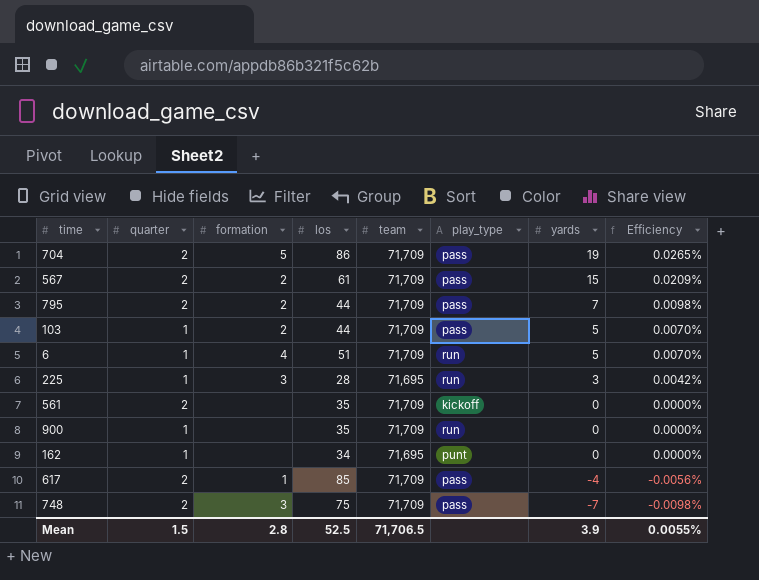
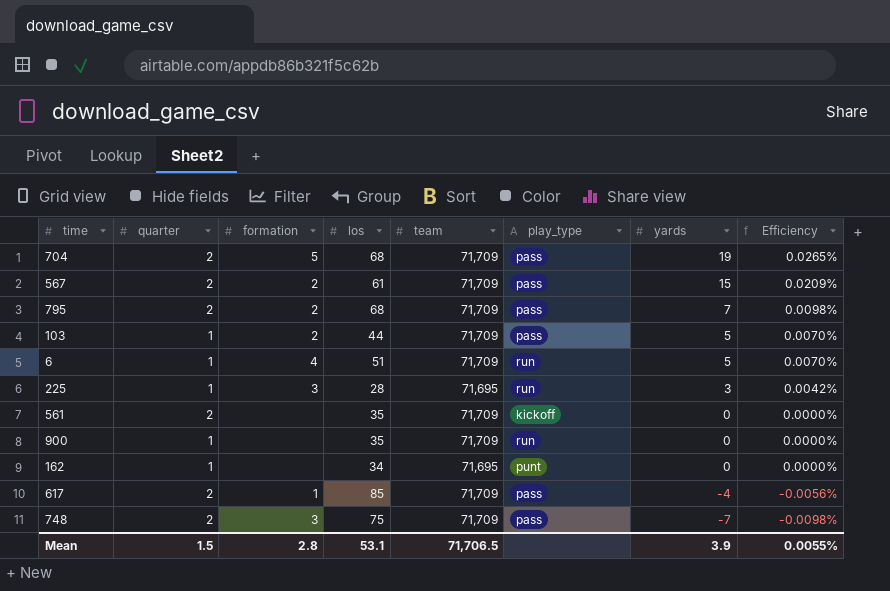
704 | los: 86 -> 68
795 | los: 44 -> 68
Mean | los: 52.5 -> 53.1

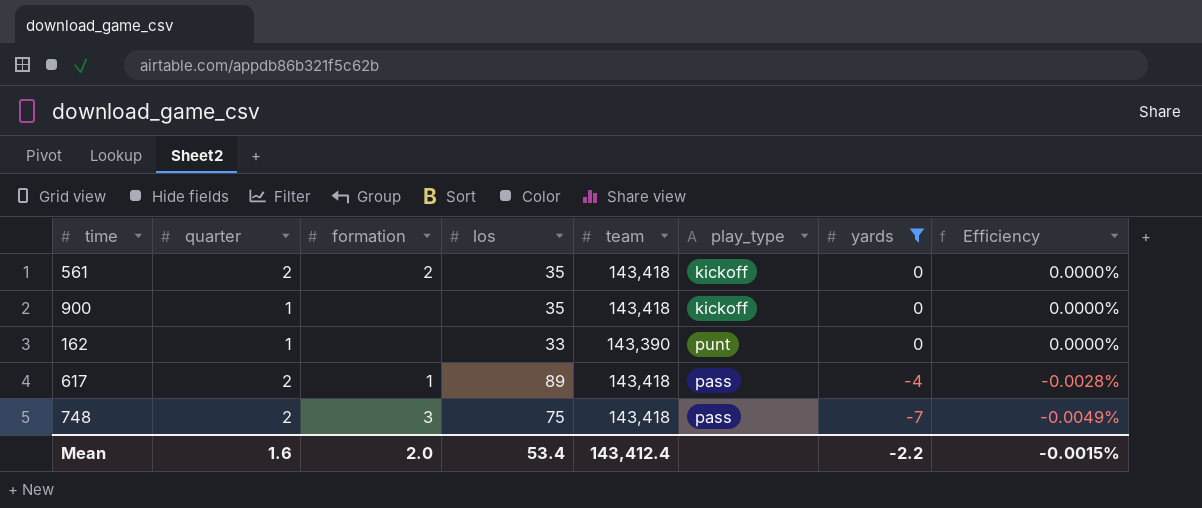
filter: none -> yards <= 0
561 | formation: none -> 2
561 | team: 71,709 -> 143,418
900 | team: 71,709 -> 143,418
900 | play_type: run -> kickoff
162 | los: 34 -> 33
162 | team: 71,695 -> 143,390
617 | los: 85 -> 89
617 | team: 71,709 -> 143,418
617 | Efficiency: -0.0056% -> -0.0028%
748 | team: 71,709 -> 143,418
748 | Efficiency: -0.0098% -> -0.0049%
Mean | quarter: 1.5 -> 1.6
Mean | formation: 2.8 -> 2.0
Mean | los: 53.1 -> 53.4
Mean | team: 71,706.5 -> 143,412.4
Mean | yards: 3.9 -> -2.2
Mean | Efficiency: 0.0055% -> -0.0015%

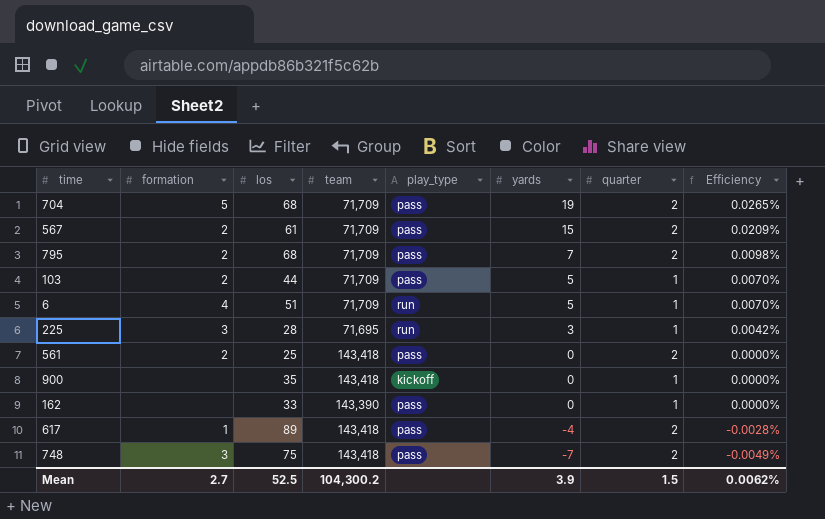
filter: yards <= 0 -> none
column quarter | position: 2 -> 7
561 | los: 35 -> 25
561 | play_type: kickoff -> pass
162 | play_type: punt -> pass
Mean | formation: 2.0 -> 2.7
Mean | los: 53.4 -> 52.5
Mean | team: 143,412.4 -> 104,300.2
Mean | yards: -2.2 -> 3.9
Mean | quarter: 1.6 -> 1.5
Mean | Efficiency: -0.0015% -> 0.0062%

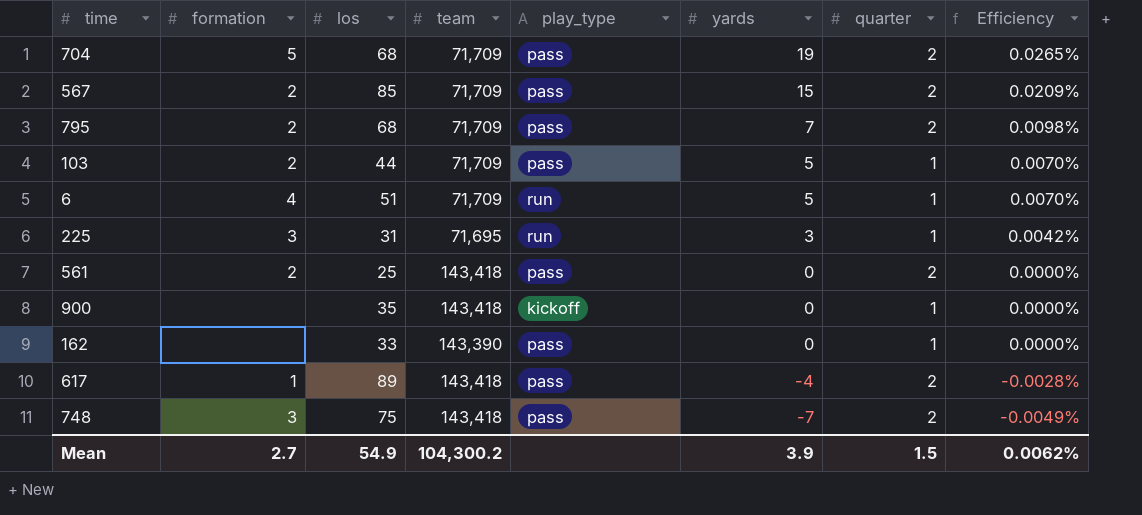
567 | los: 61 -> 85
225 | los: 28 -> 31
Mean | los: 52.5 -> 54.9

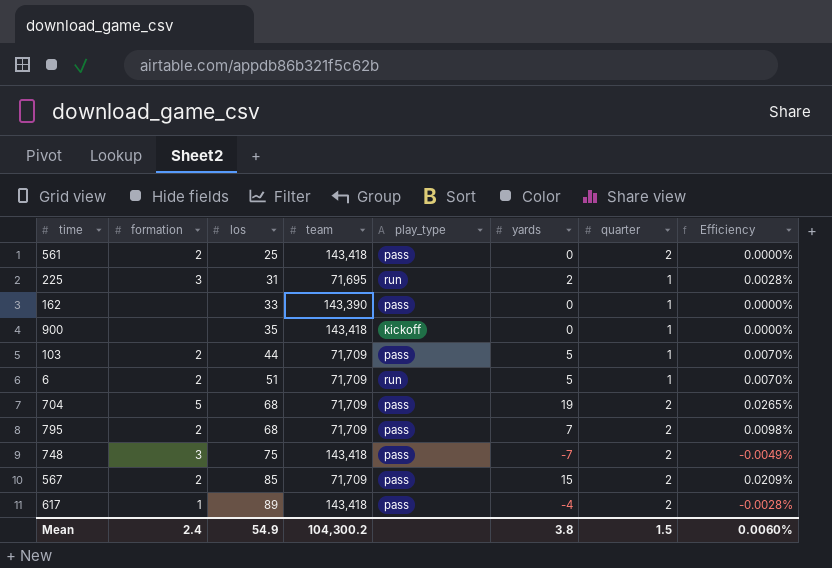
row order: yards descending -> los ascending
225 | yards: 3 -> 2
225 | Efficiency: 0.0042% -> 0.0028%
6 | formation: 4 -> 2
Mean | formation: 2.7 -> 2.4
Mean | yards: 3.9 -> 3.8
Mean | Efficiency: 0.0062% -> 0.0060%

